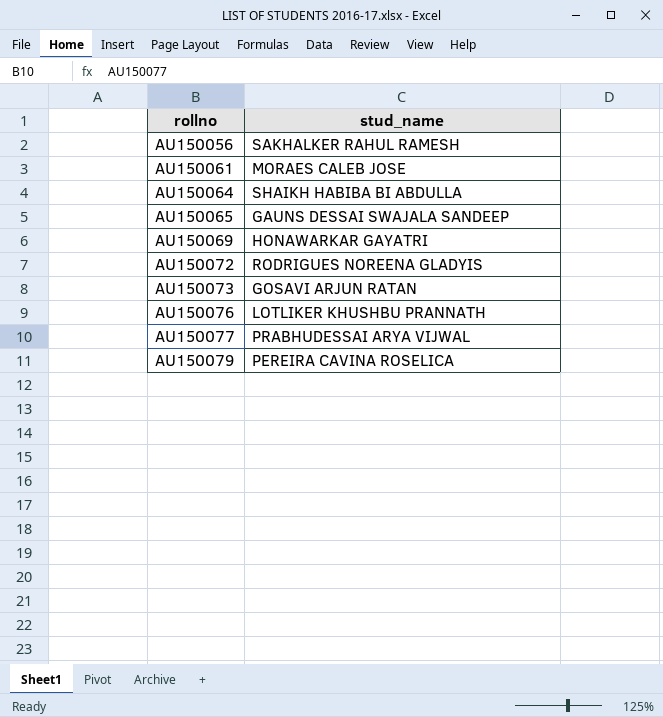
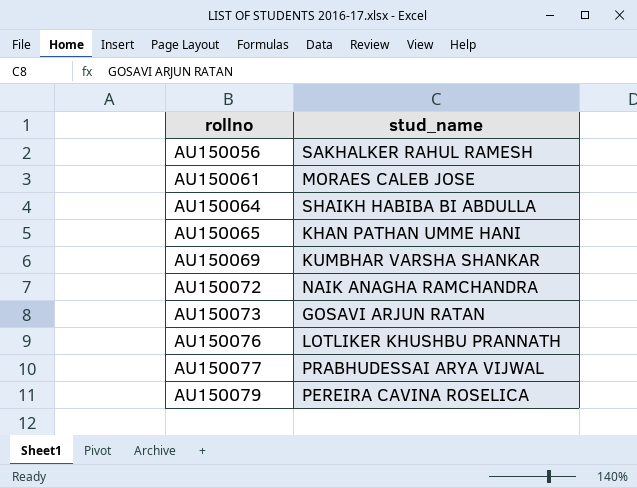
AU150065 | stud_name: GAUNS DESSAI SWAJALA SANDEEP -> KHAN PATHAN UMME HANI
AU150069 | stud_name: HONAWARKAR GAYATRI -> KUMBHAR VARSHA SHANKAR
AU150072 | stud_name: RODRIGUES NOREENA GLADYIS -> NAIK ANAGHA RAMCHANDRA

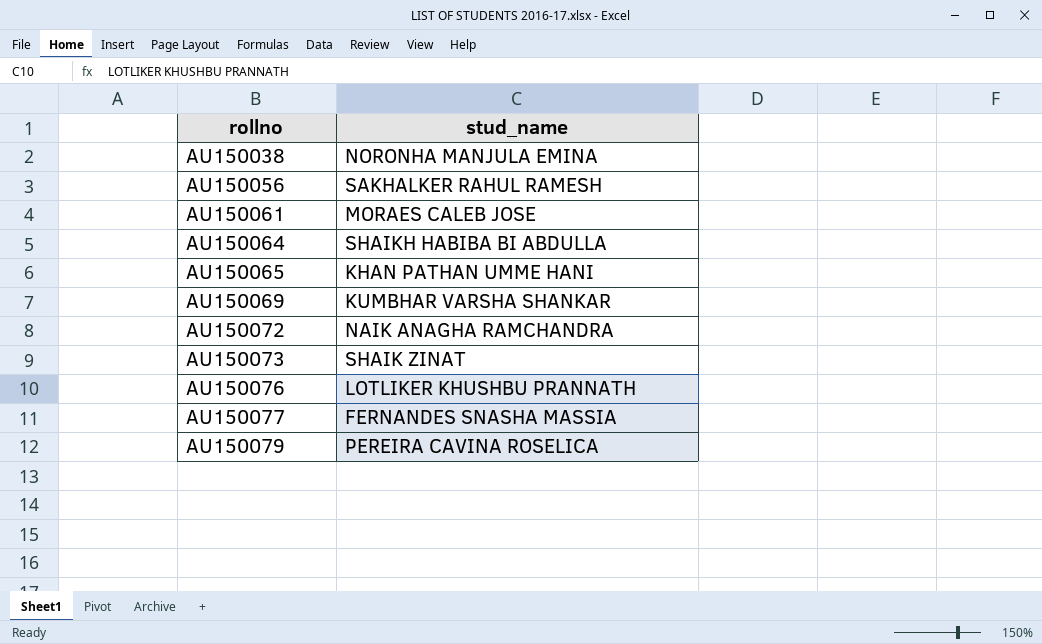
row AU150038: none -> NORONHA MANJULA EMINA
AU150073 | stud_name: GOSAVI ARJUN RATAN -> SHAIK ZINAT
AU150077 | stud_name: PRABHUDESSAI ARYA VIJWAL -> FERNANDES SNASHA MASSIA

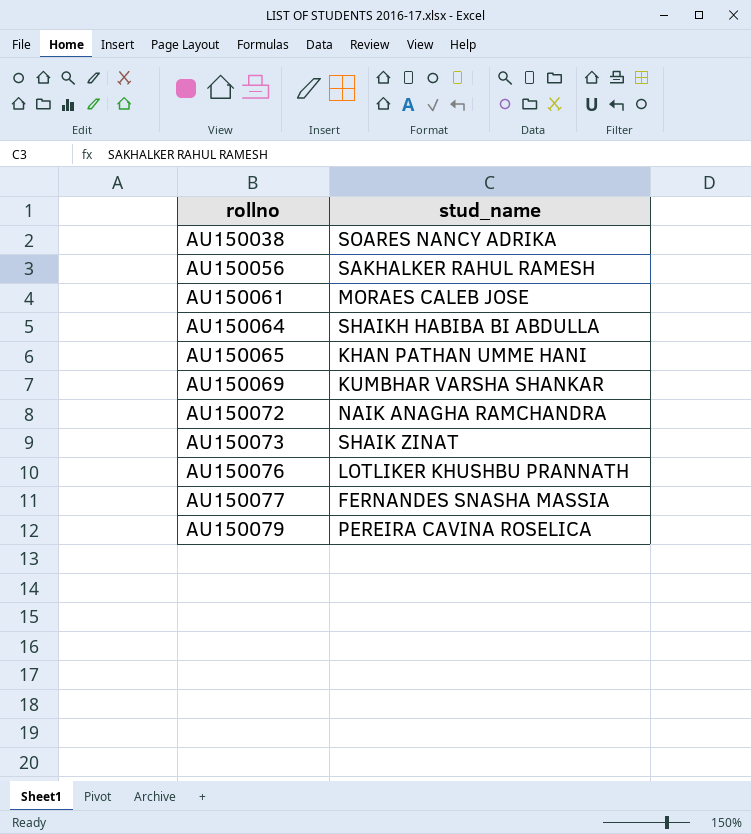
AU150038 | stud_name: NORONHA MANJULA EMINA -> SOARES NANCY ADRIKA

